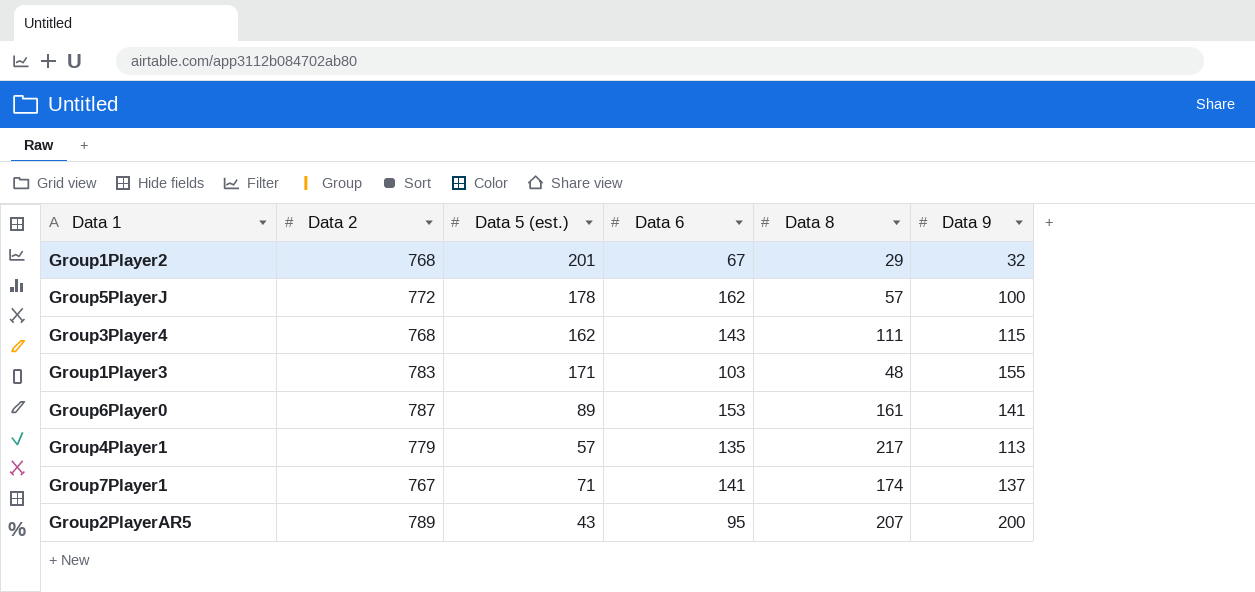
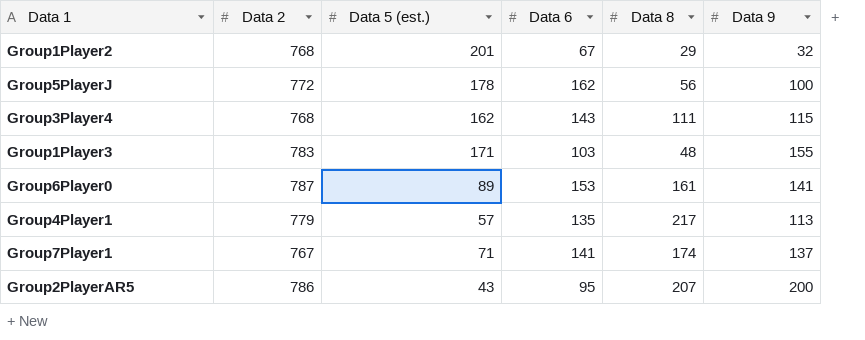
Group5PlayerJ | Data 8: 57 -> 56
Group2PlayerAR5 | Data 2: 789 -> 786

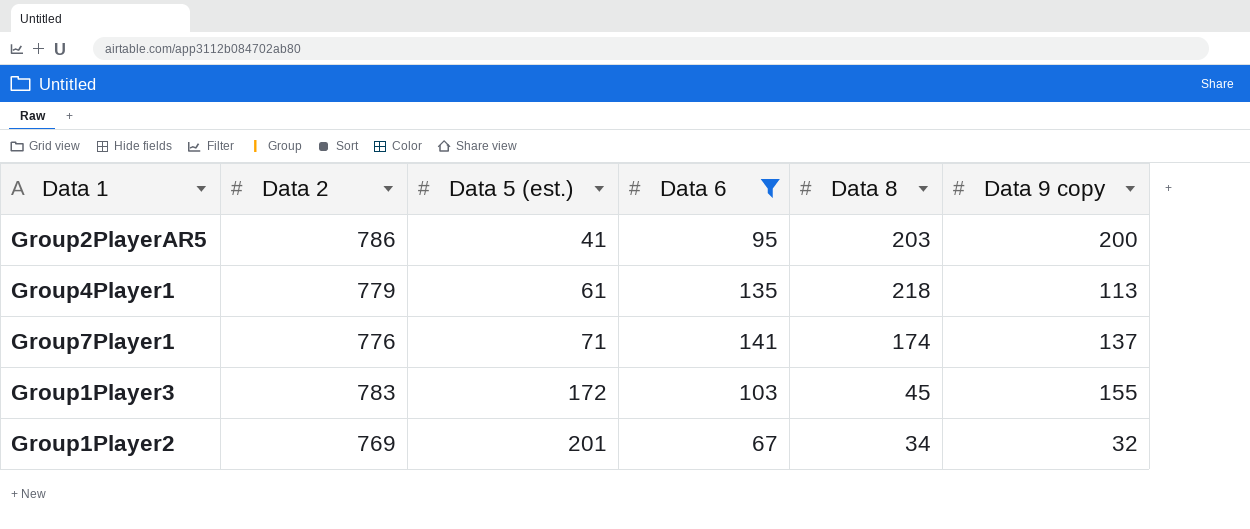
filter: none -> Data 6 <= 141
row order: none -> Data 5 (est.) ascending
column name: Data 9 -> Data 9 copy
Group2PlayerAR5 | Data 5 (est.): 43 -> 41
Group2PlayerAR5 | Data 8: 207 -> 203
Group4Player1 | Data 5 (est.): 57 -> 61
Group4Player1 | Data 8: 217 -> 218
Group7Player1 | Data 2: 767 -> 776
Group1Player3 | Data 5 (est.): 171 -> 172
Group1Player3 | Data 8: 48 -> 45
Group1Player2 | Data 2: 768 -> 769
Group1Player2 | Data 8: 29 -> 34

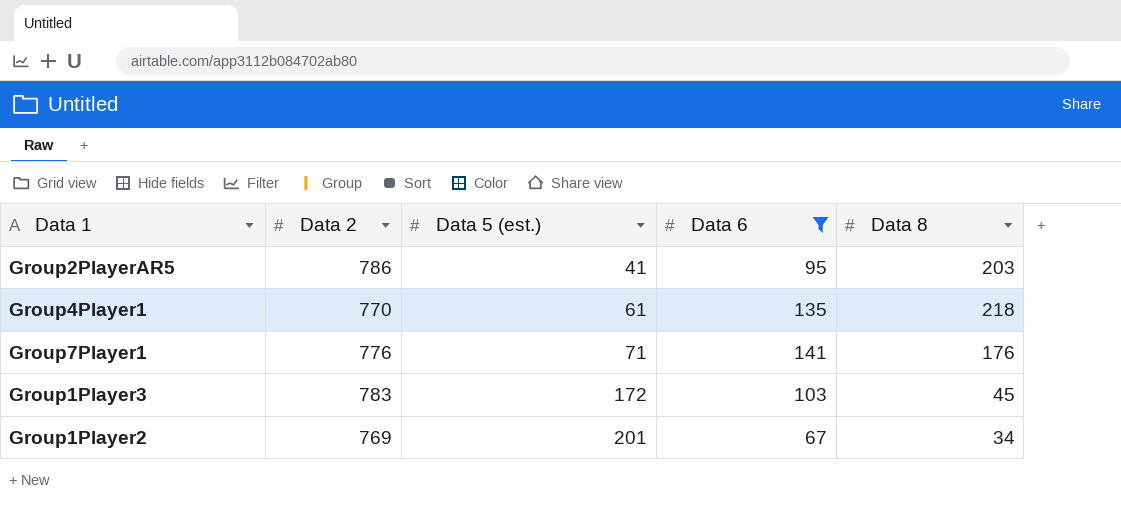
column Data 9 copy | position: 6 -> none
Group4Player1 | Data 2: 779 -> 770
Group7Player1 | Data 8: 174 -> 176

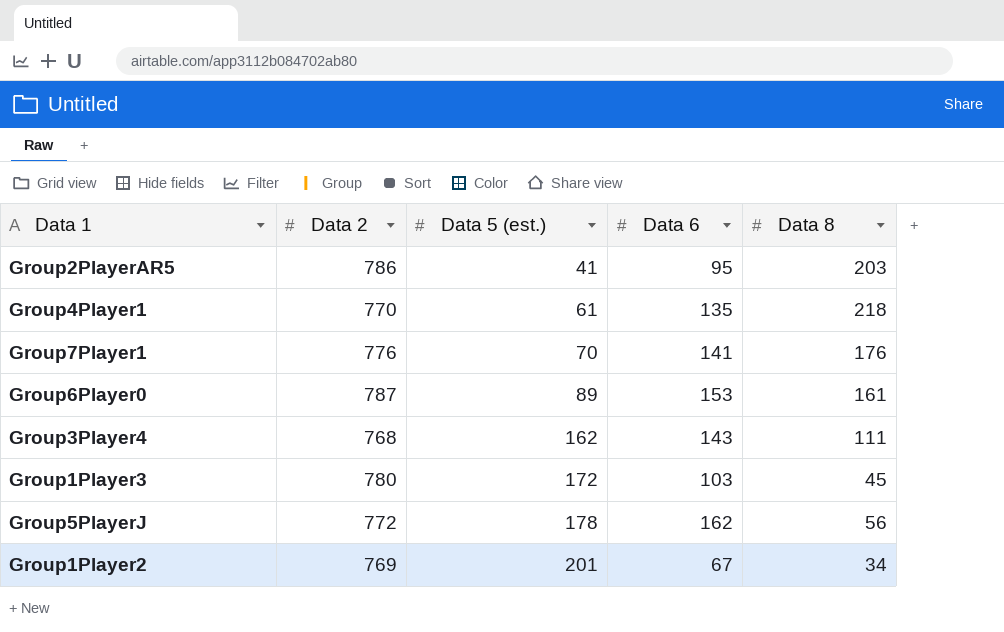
filter: Data 6 <= 141 -> none
Group7Player1 | Data 5 (est.): 71 -> 70
Group1Player3 | Data 2: 783 -> 780

